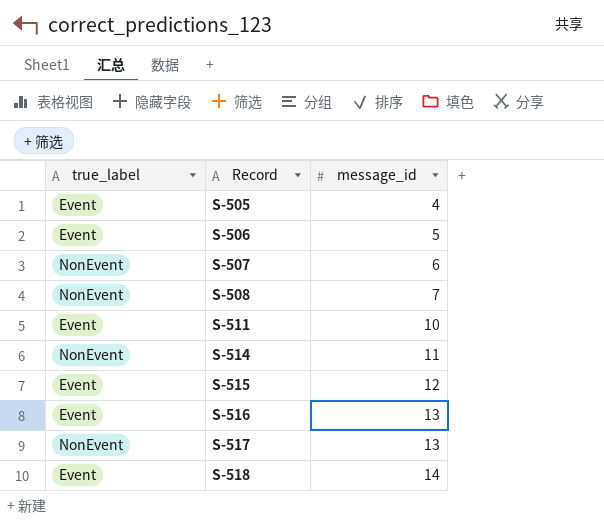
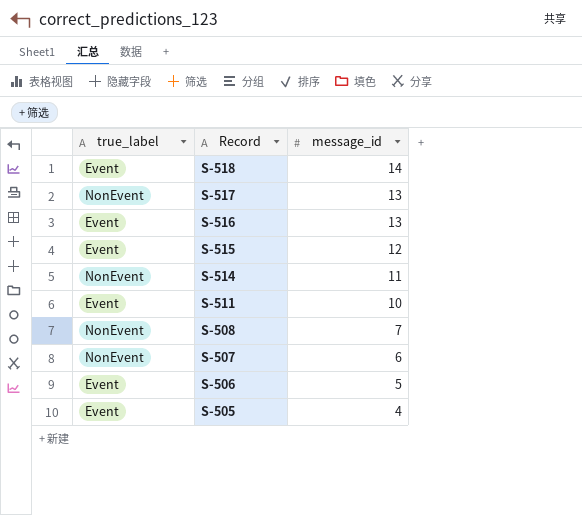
row order: Record ascending -> Record descending

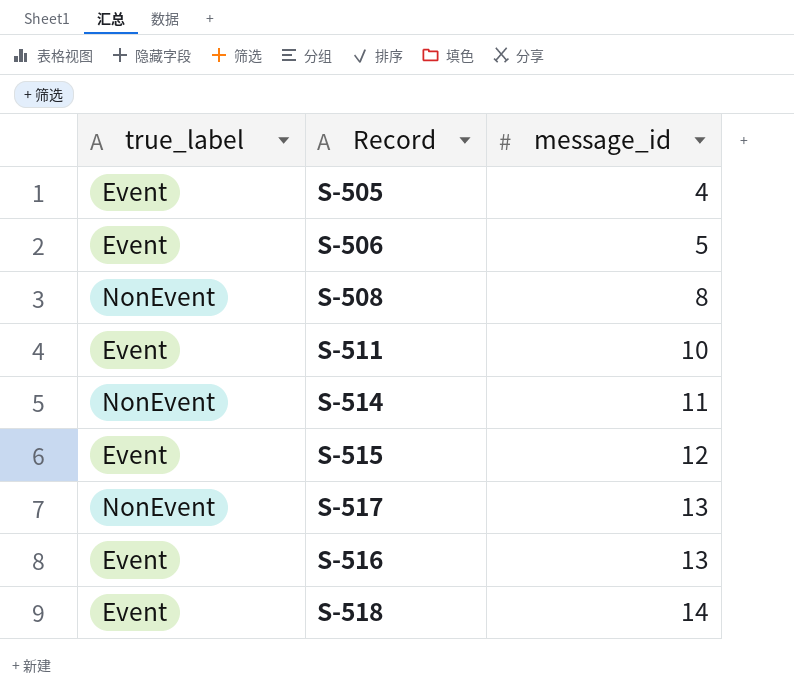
row order: Record descending -> message_id ascending
row S-507: NonEvent | 6 -> none
S-508 | message_id: 7 -> 8

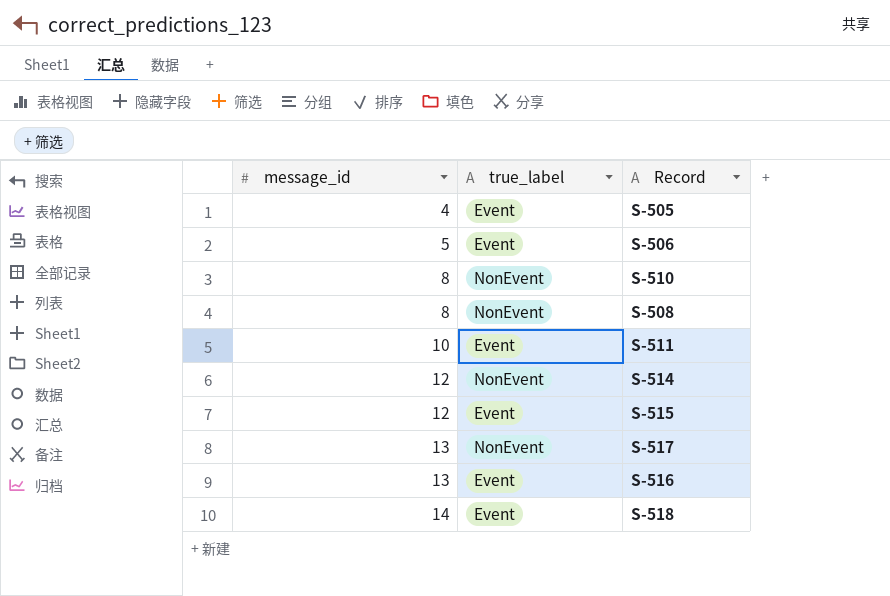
column message_id | position: 3 -> 1
row S-510: none -> 8 | NonEvent
S-514 | message_id: 11 -> 12

